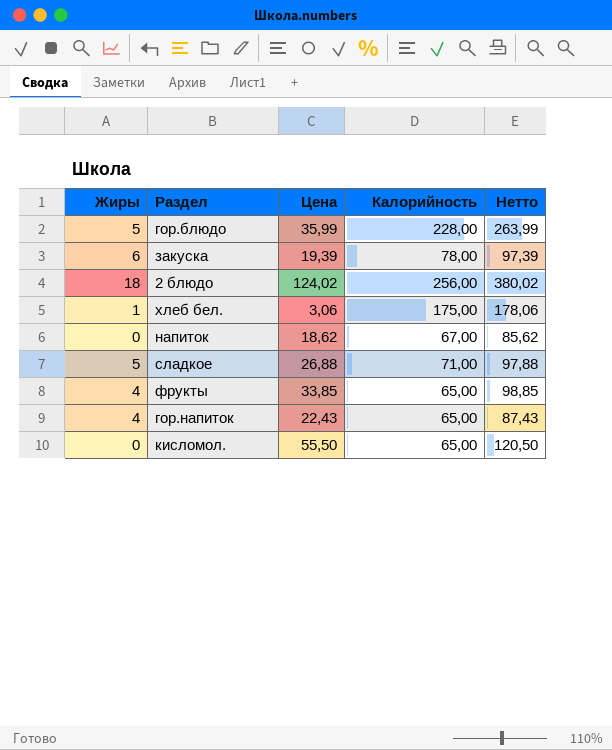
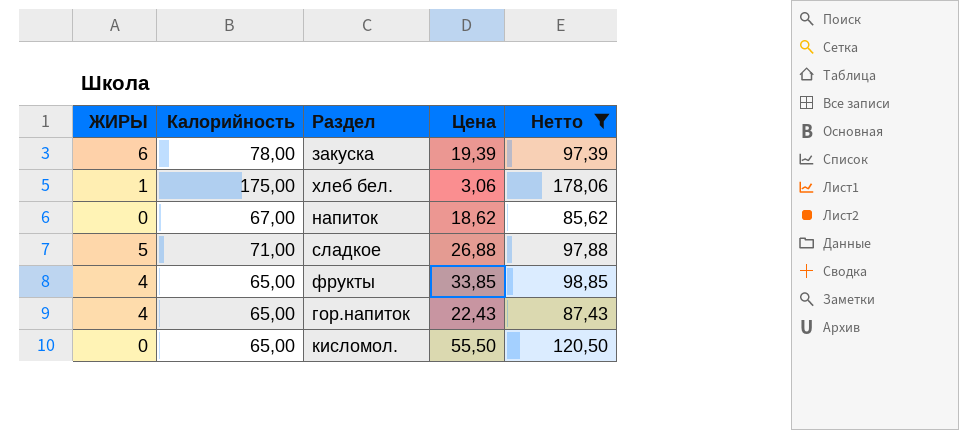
filter: none -> Нетто <= 178,06
column name: Жиры -> ЖИРЫ
column Калорийность | position: 4 -> 2

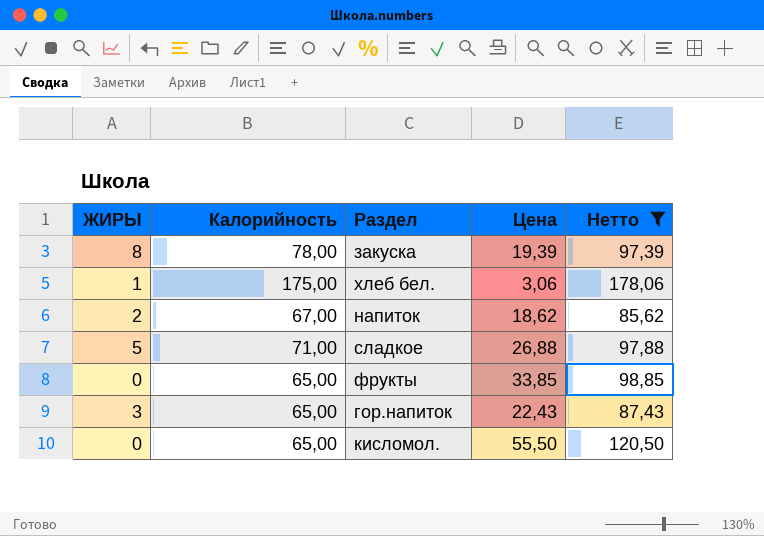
закуска | ЖИРЫ: 6 -> 8
напиток | ЖИРЫ: 0 -> 2
фрукты | ЖИРЫ: 4 -> 0
гор.напиток | ЖИРЫ: 4 -> 3

